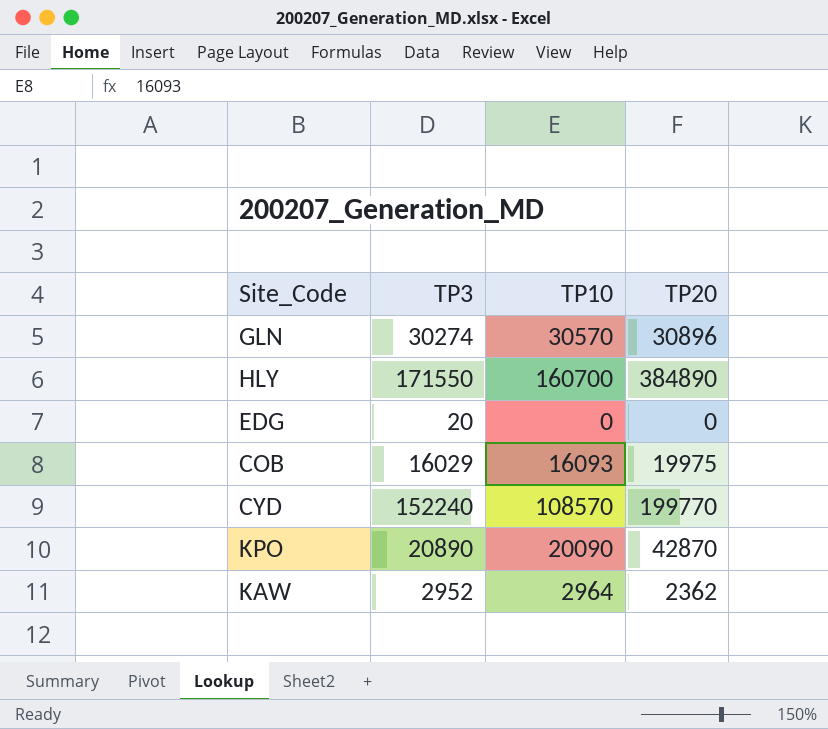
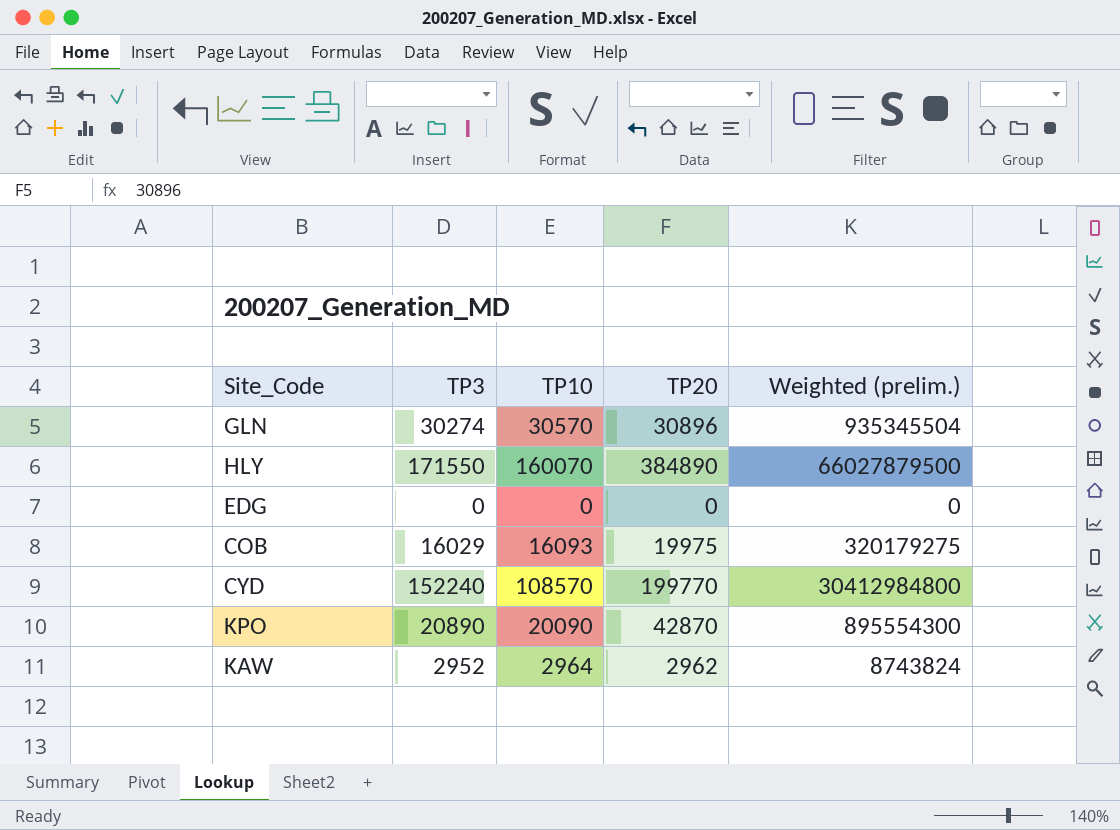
column Weighted (prelim.) | formula: none -> [TP3] * [TP20]
HLY | TP10: 160700 -> 160070
EDG | TP3: 20 -> 0
KAW | TP20: 2362 -> 2962

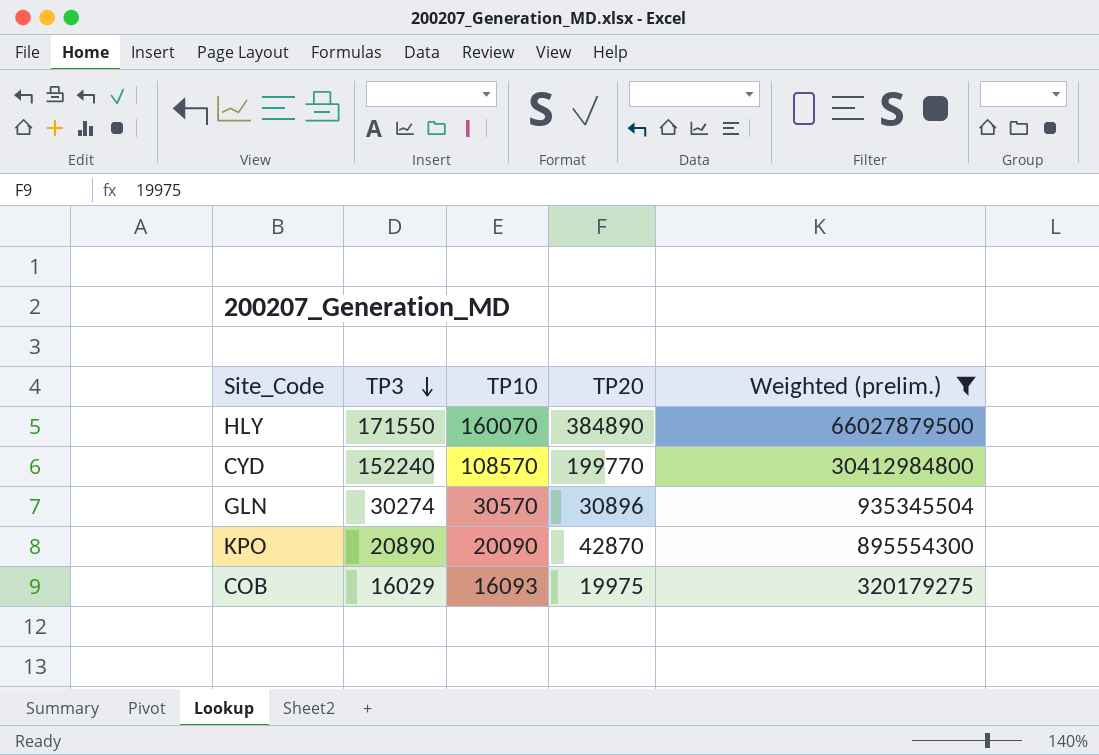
filter: none -> Weighted (prelim.) >= 320179275
row order: none -> TP3 descending

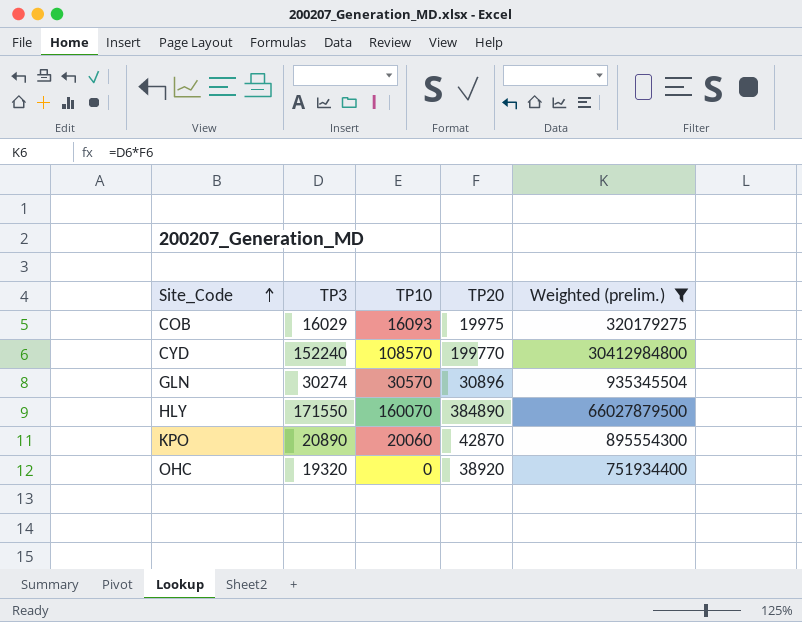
row order: TP3 descending -> Site_Code ascending
KPO | TP10: 20090 -> 20060
row OHC: none -> 19320 | 0 | 38920 | 751934400

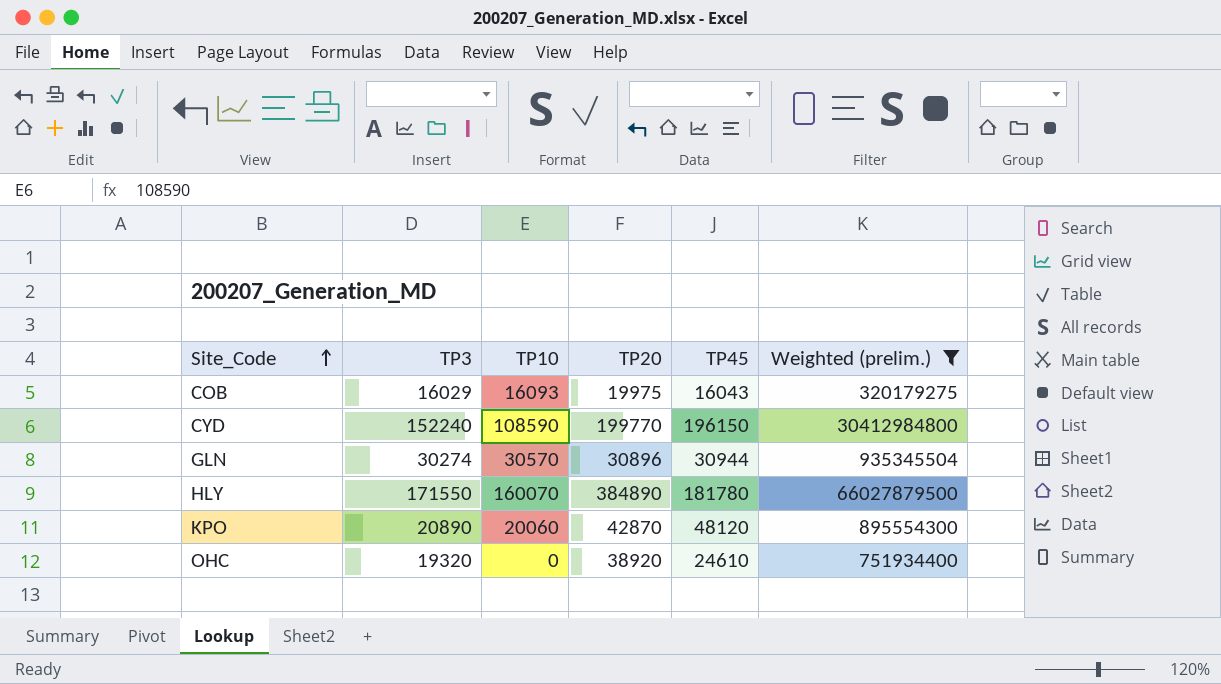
column TP45 | position: none -> 5
CYD | TP10: 108570 -> 108590

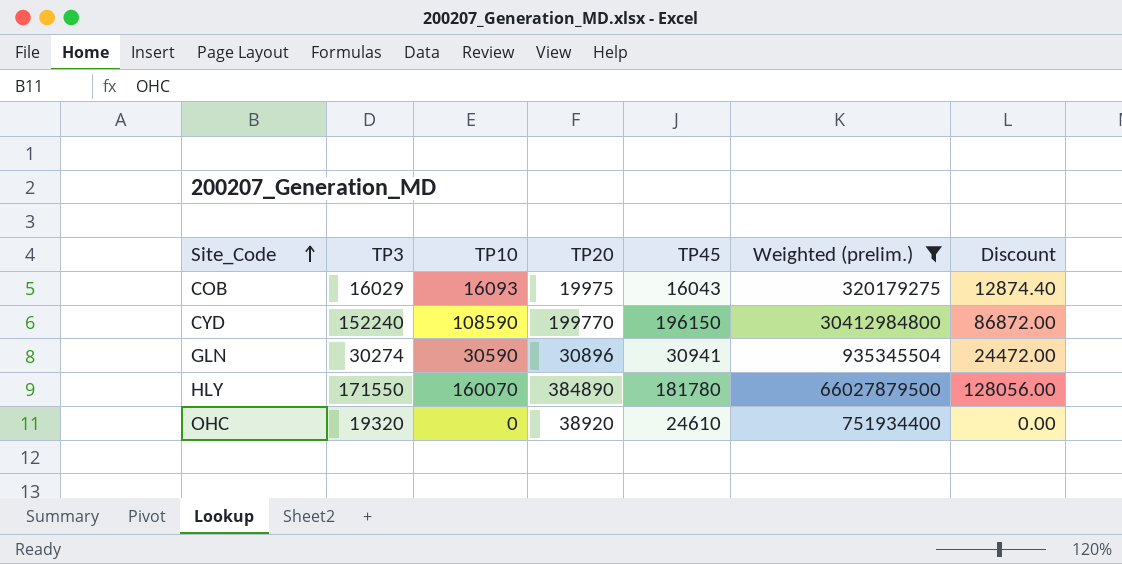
column Discount | formula: none -> [TP10] * 0.8
row KPO: 20890 | 20060 | 42870 | 48120 | 895554300 -> none
GLN | TP10: 30570 -> 30590
GLN | TP45: 30944 -> 30941

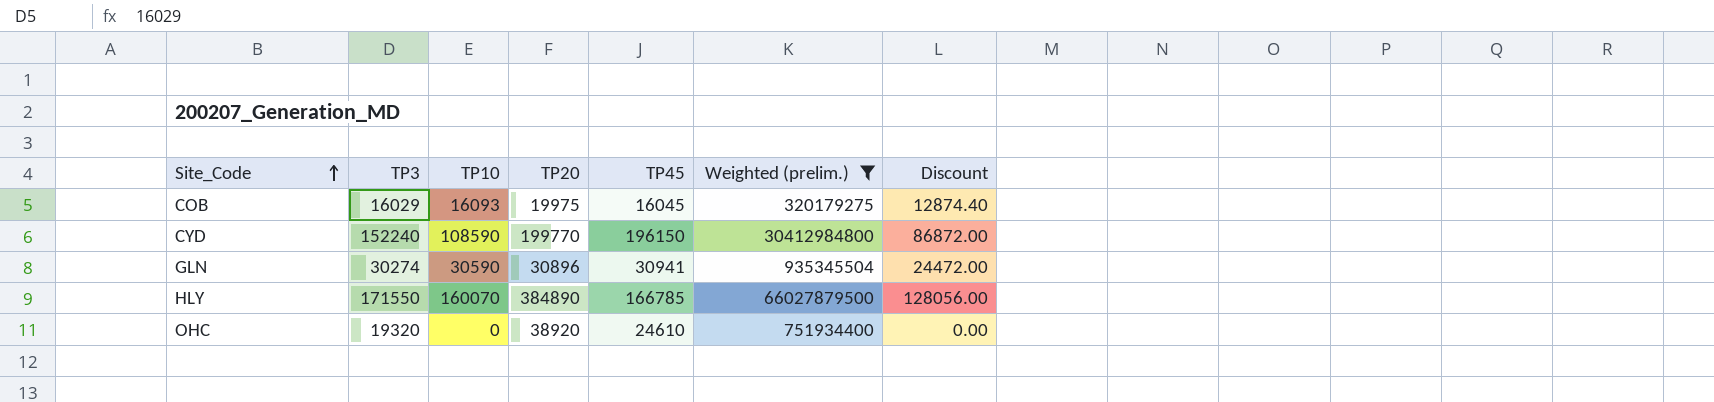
COB | TP45: 16043 -> 16045
HLY | TP45: 181780 -> 166785

